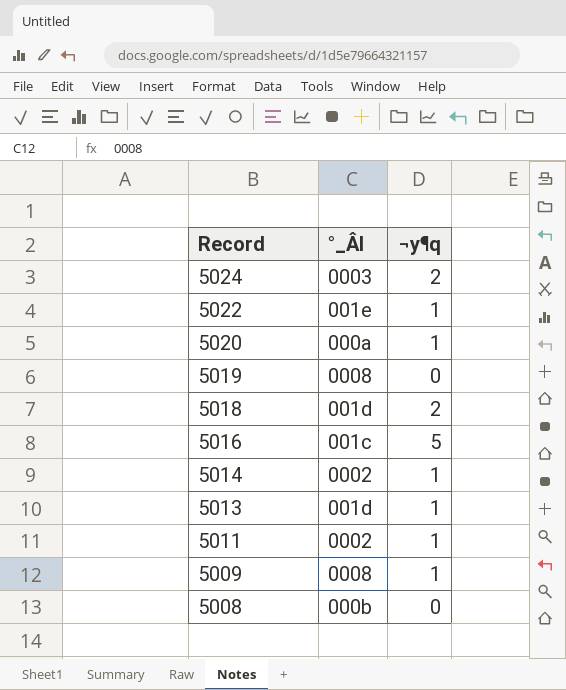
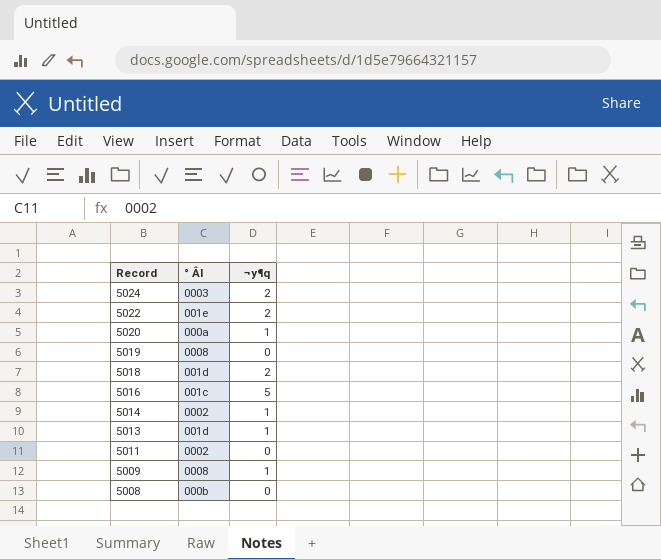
column name: °_ÂI -> ° ÂI
5022 | ¬y¶q: 1 -> 2
5011 | ¬y¶q: 1 -> 0

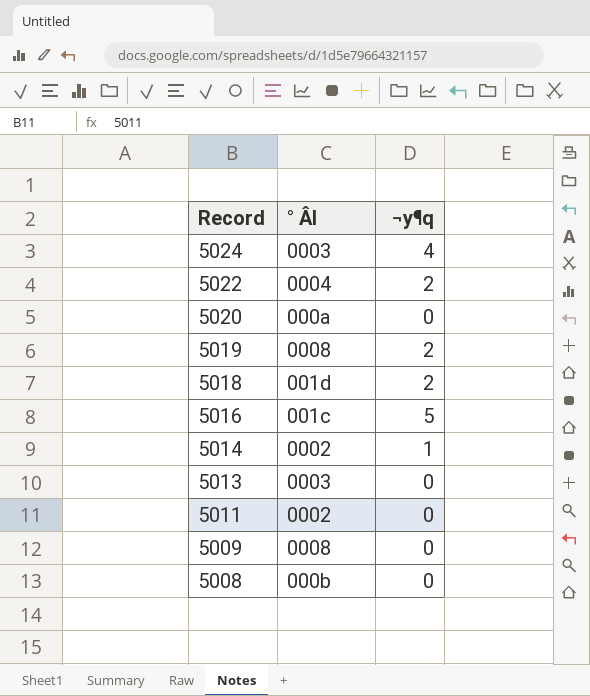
5024 | ¬y¶q: 2 -> 4
5022 | ° ÂI: 001e -> 0004
5020 | ¬y¶q: 1 -> 0
5019 | ¬y¶q: 0 -> 2
5013 | ° ÂI: 001d -> 0003
5013 | ¬y¶q: 1 -> 0
5009 | ¬y¶q: 1 -> 0

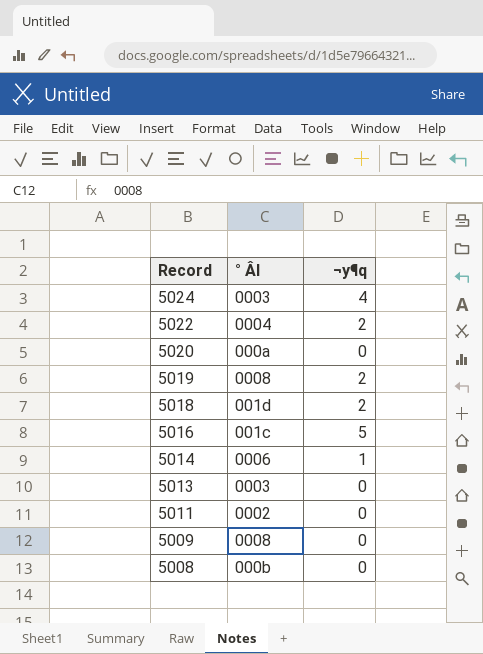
5014 | ° ÂI: 0002 -> 0006

